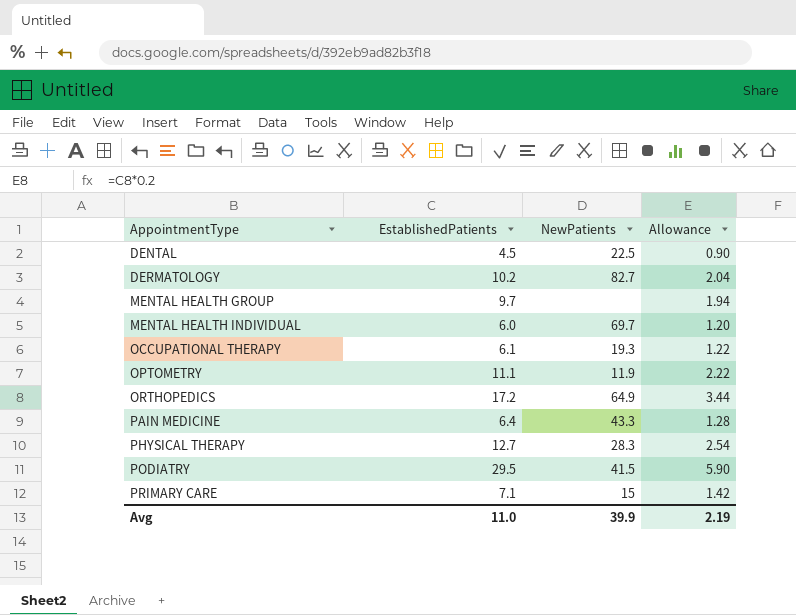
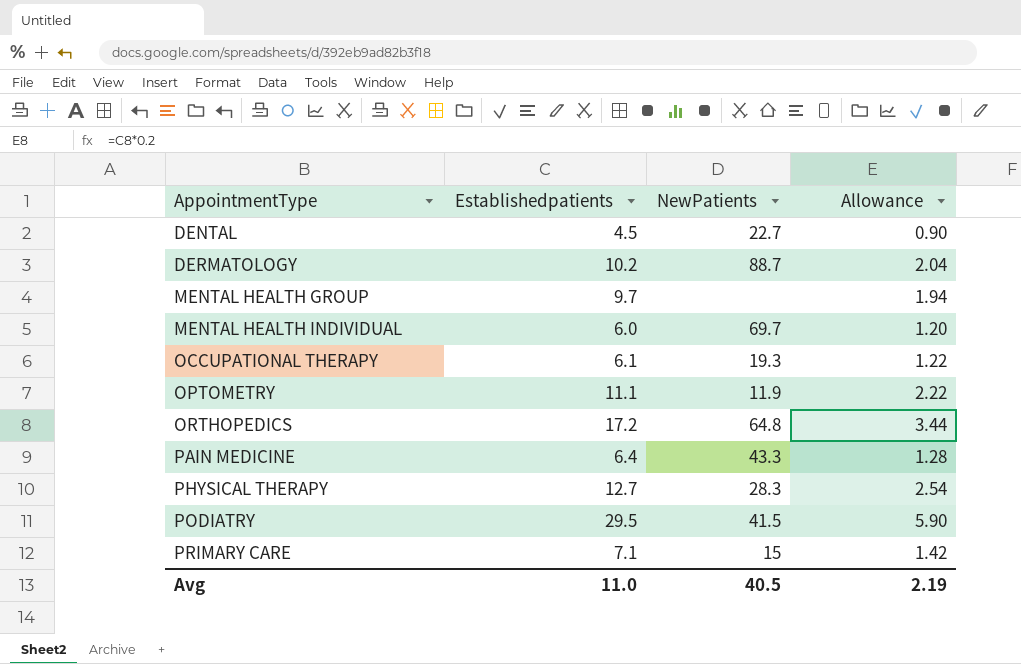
column name: EstablishedPatients -> Establishedpatients
DENTAL | NewPatients: 22.5 -> 22.7
DERMATOLOGY | NewPatients: 82.7 -> 88.7
ORTHOPEDICS | NewPatients: 64.9 -> 64.8
Avg | NewPatients: 39.9 -> 40.5

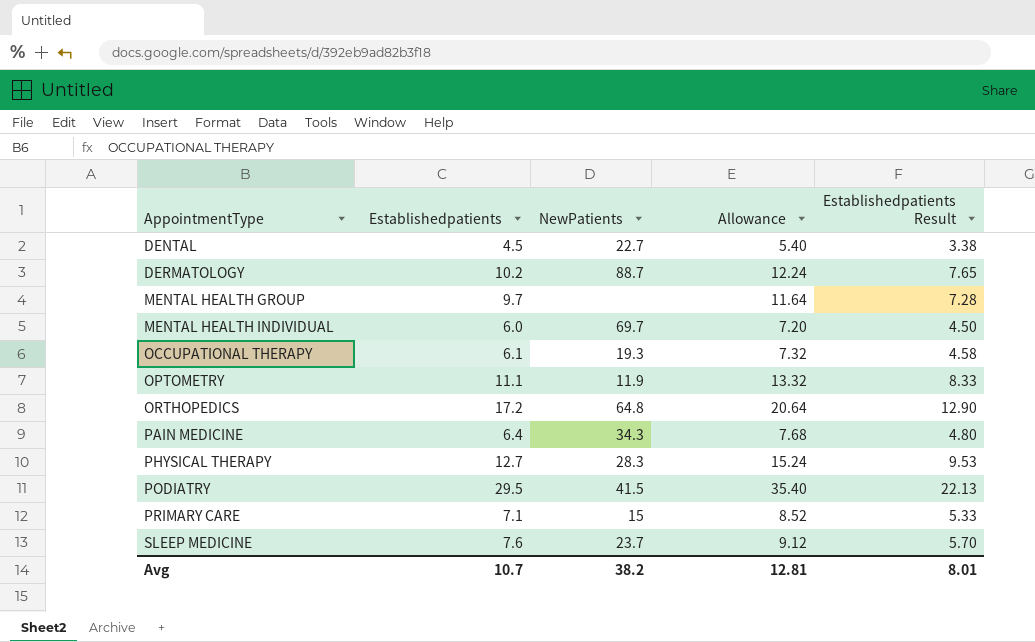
column Allowance | formula: [Establishedpatients] * 0.2 -> [Establishedpatients] * 1.2
column Establishedpatients Result | formula: none -> [Establishedpatients] * 0.75
PAIN MEDICINE | NewPatients: 43.3 -> 34.3
row SLEEP MEDICINE: none -> 7.6 | 23.7 | 9.12 | 5.70
Avg | Establishedpatients: 11.0 -> 10.7
Avg | NewPatients: 40.5 -> 38.2
Avg | Allowance: 2.19 -> 12.81

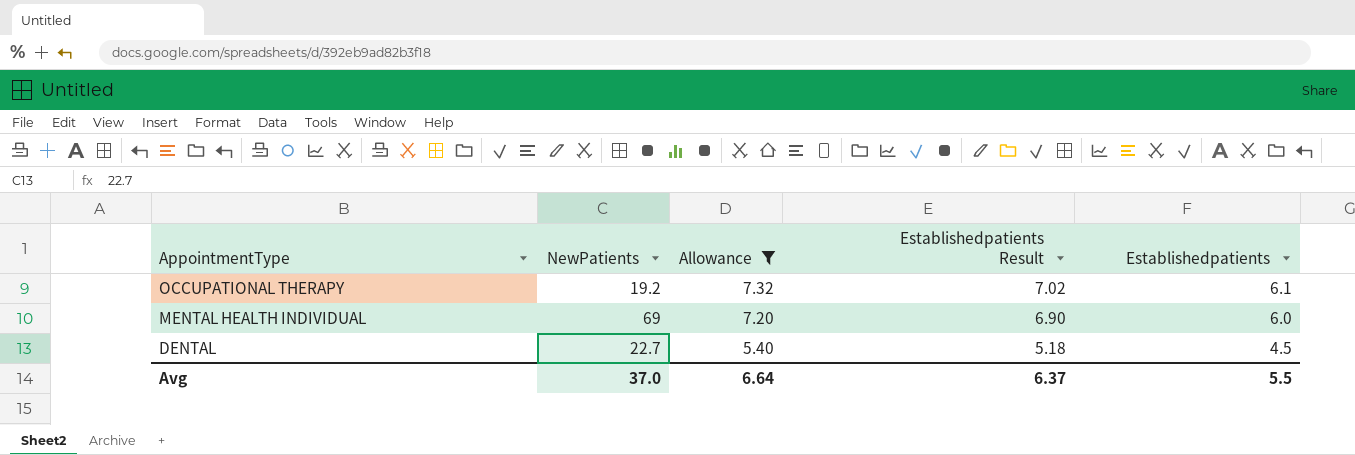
filter: none -> Allowance <= 7.32
row order: AppointmentType ascending -> AppointmentType descending
column Establishedpatients Result | formula: [Establishedpatients] * 0.75 -> [Establishedpatients] * 1.15
column Establishedpatients | position: 2 -> 5
OCCUPATIONAL THERAPY | NewPatients: 19.3 -> 19.2
MENTAL HEALTH INDIVIDUAL | NewPatients: 69.7 -> 69
Avg | NewPatients: 38.2 -> 37.0
Avg | Allowance: 12.81 -> 6.64
Avg | Establishedpatients Result: 8.01 -> 6.37
Avg | Establishedpatients: 10.7 -> 5.5

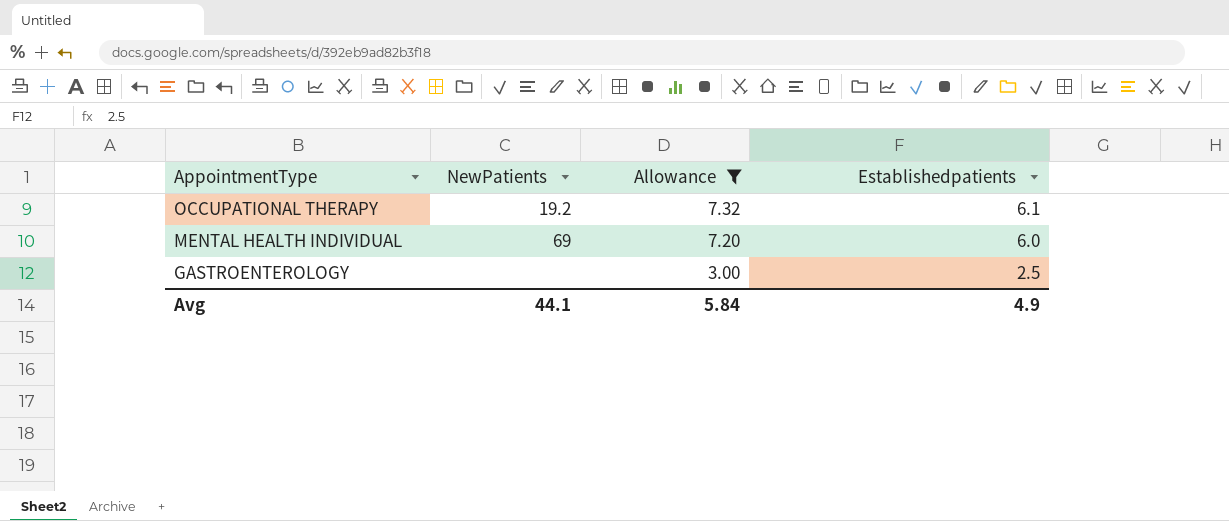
column Establishedpatients Result | formula: [Establishedpatients] * 1.15 -> none
row DENTAL: 22.7 | 5.40 | 5.18 | 4.5 -> none
row GASTROENTEROLOGY: none -> none | 3.00 | 2.5
Avg | NewPatients: 37.0 -> 44.1
Avg | Allowance: 6.64 -> 5.84
Avg | Establishedpatients: 5.5 -> 4.9

